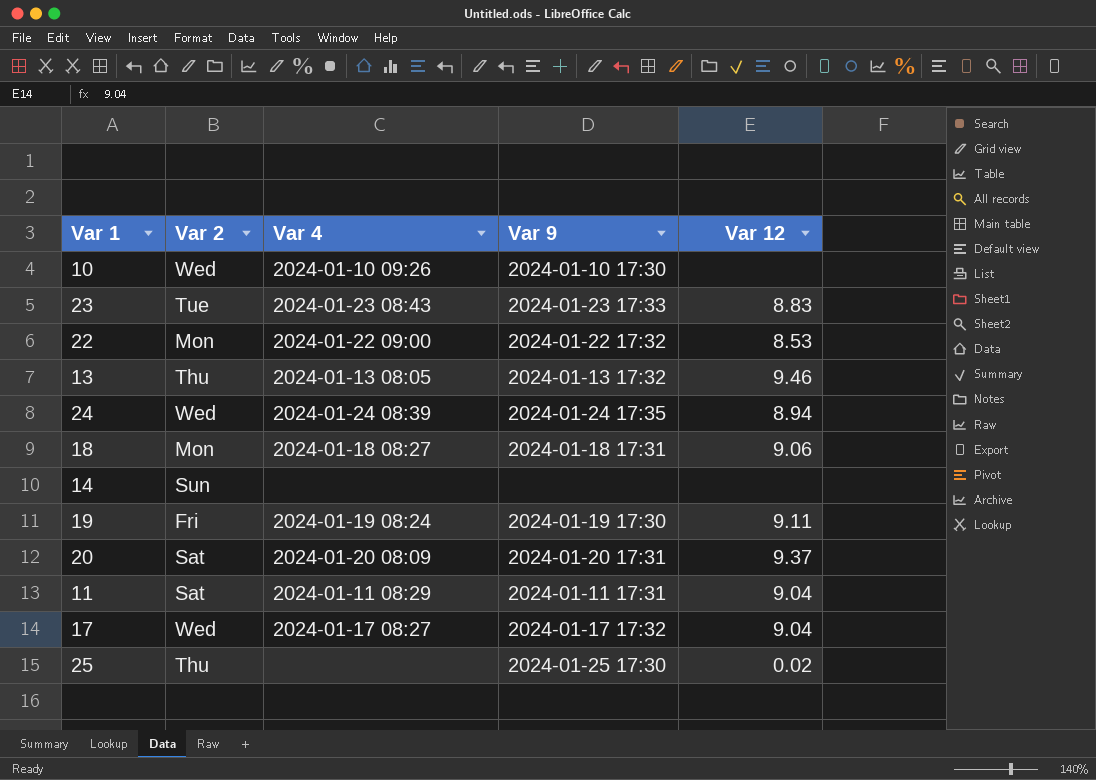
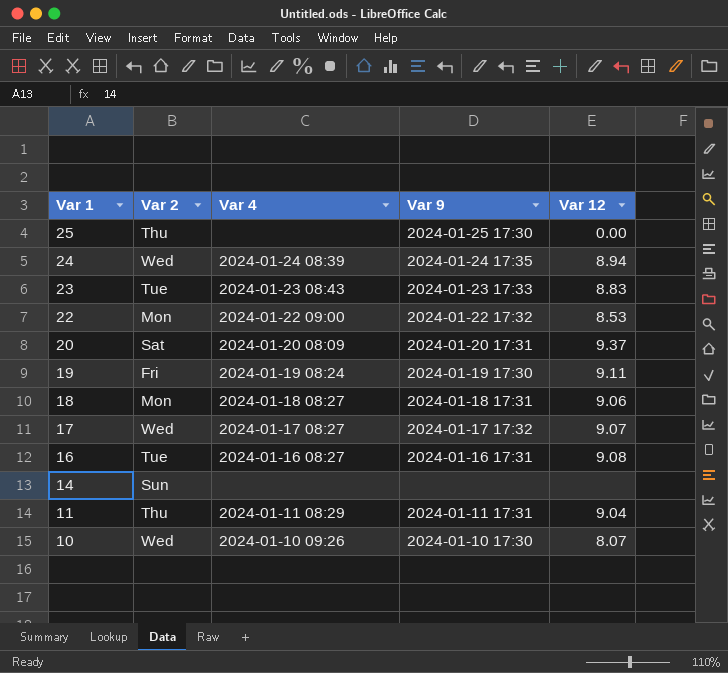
row order: none -> Var 1 descending
row 13: Thu | 2024-01-13 08:05 | 2024-01-13 17:32 | 9.46 -> none
25 | Var 12: 0.02 -> 0.00
17 | Var 12: 9.04 -> 9.07
row 16: none -> Tue | 2024-01-16 08:27 | 2024-01-16 17:31 | 9.08
11 | Var 2: Sat -> Thu
10 | Var 12: none -> 8.07

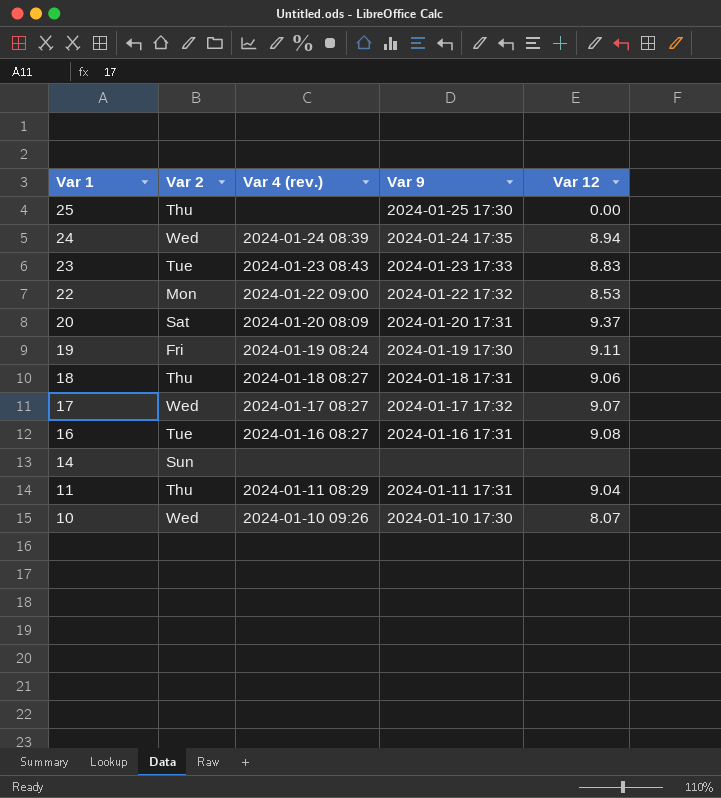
column name: Var 4 -> Var 4 (rev.)
18 | Var 2: Mon -> Thu

